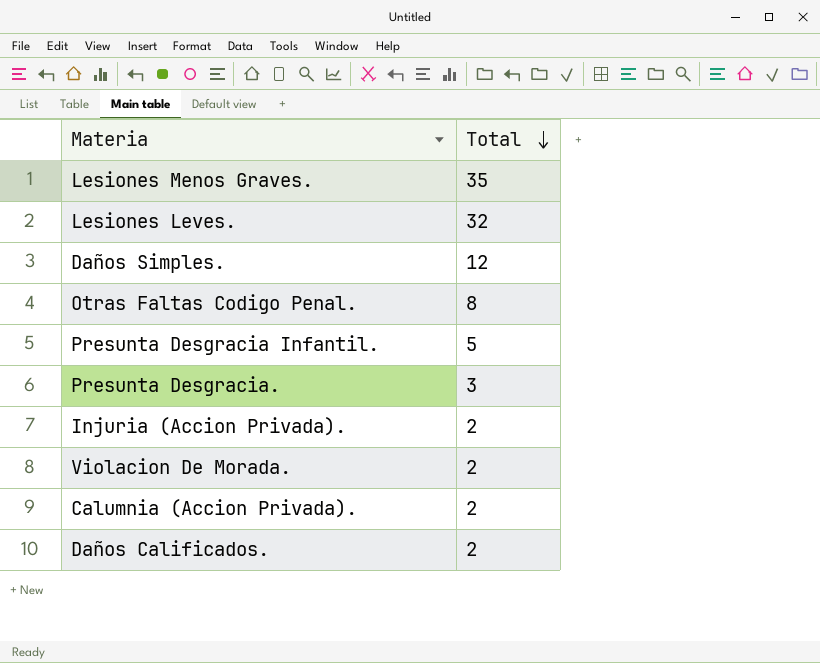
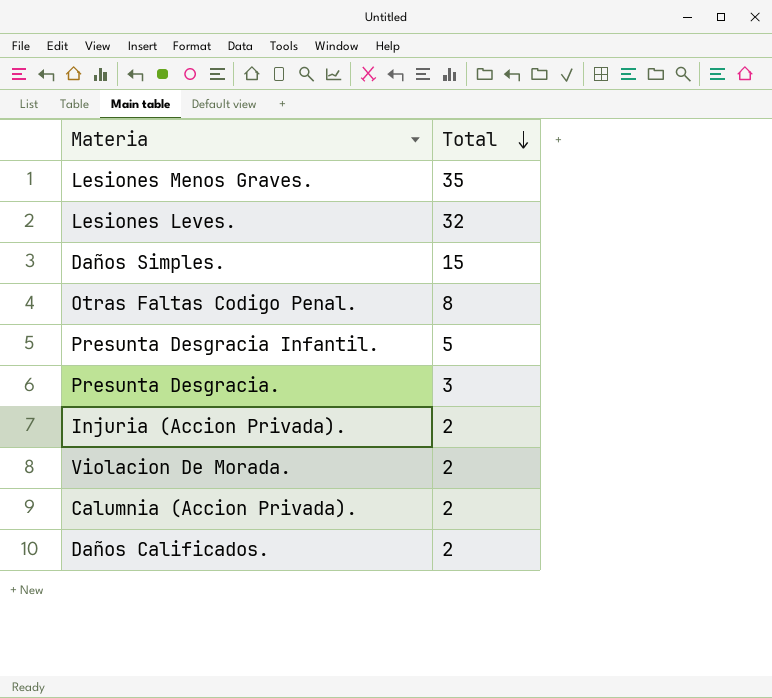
Daños Simples. | Total: 12 -> 15

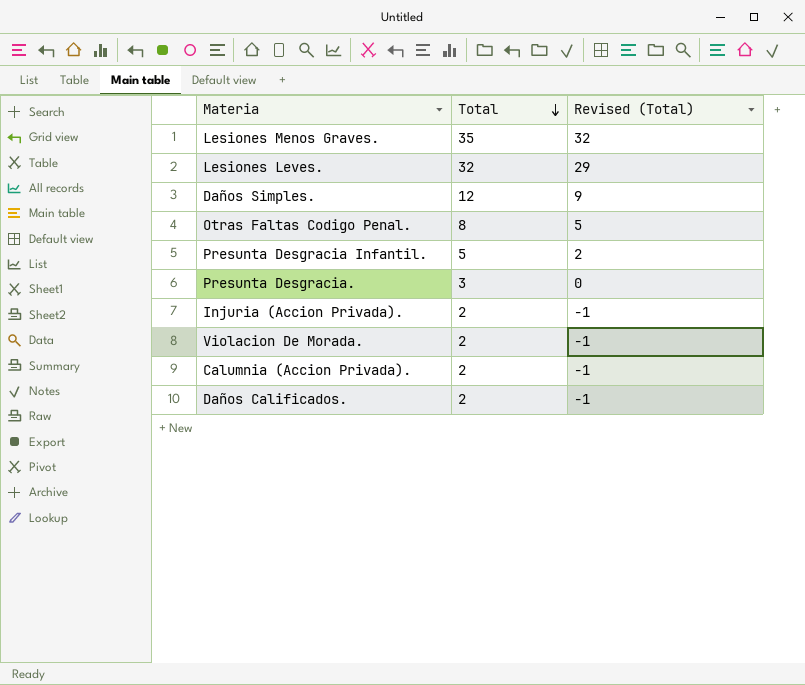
column Revised (Total) | formula: none -> [Total] - 3
Daños Simples. | Total: 15 -> 12

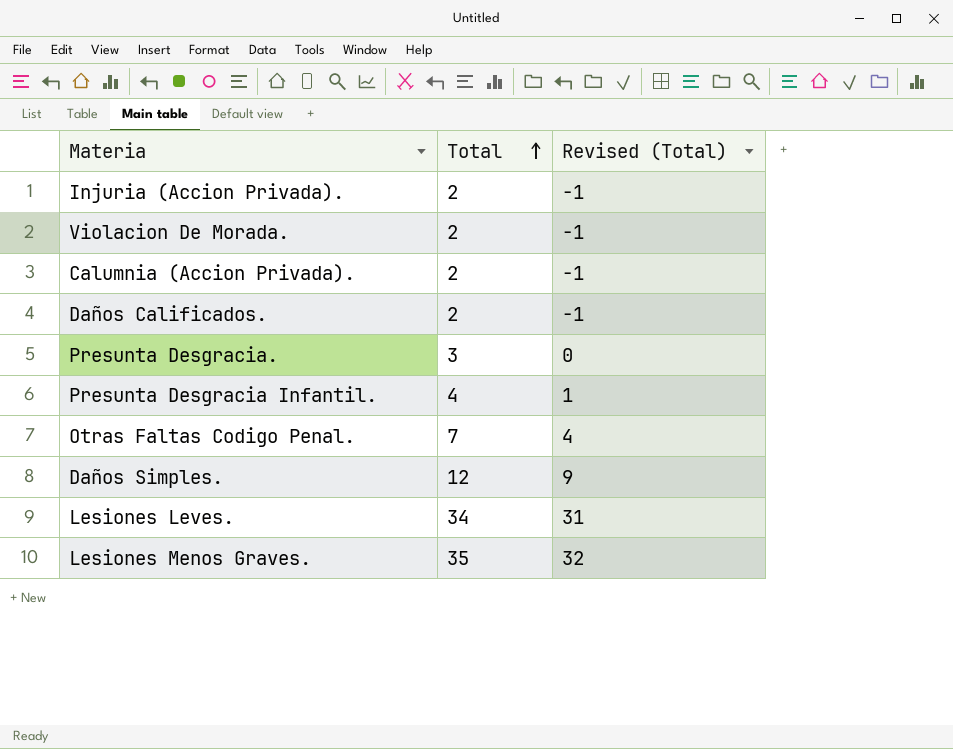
row order: Total descending -> Total ascending
Presunta Desgracia Infantil. | Total: 5 -> 4
Presunta Desgracia Infantil. | Revised (Total): 2 -> 1
Otras Faltas Codigo Penal. | Total: 8 -> 7
Otras Faltas Codigo Penal. | Revised (Total): 5 -> 4
Lesiones Leves. | Total: 32 -> 34
Lesiones Leves. | Revised (Total): 29 -> 31

